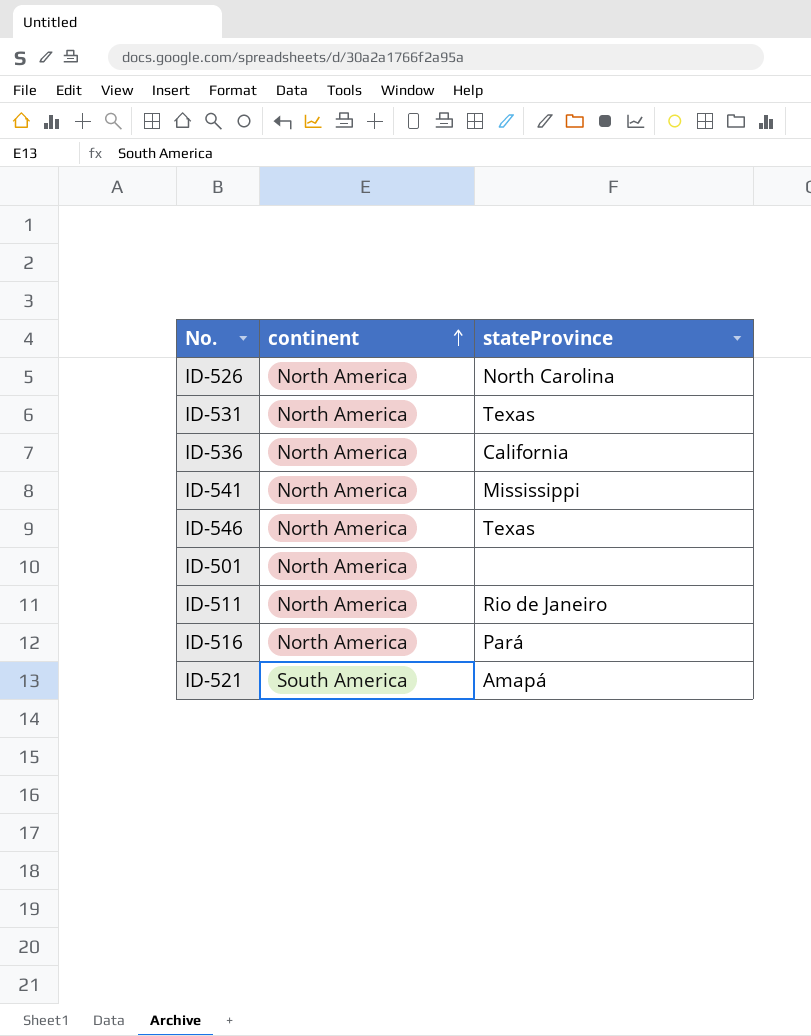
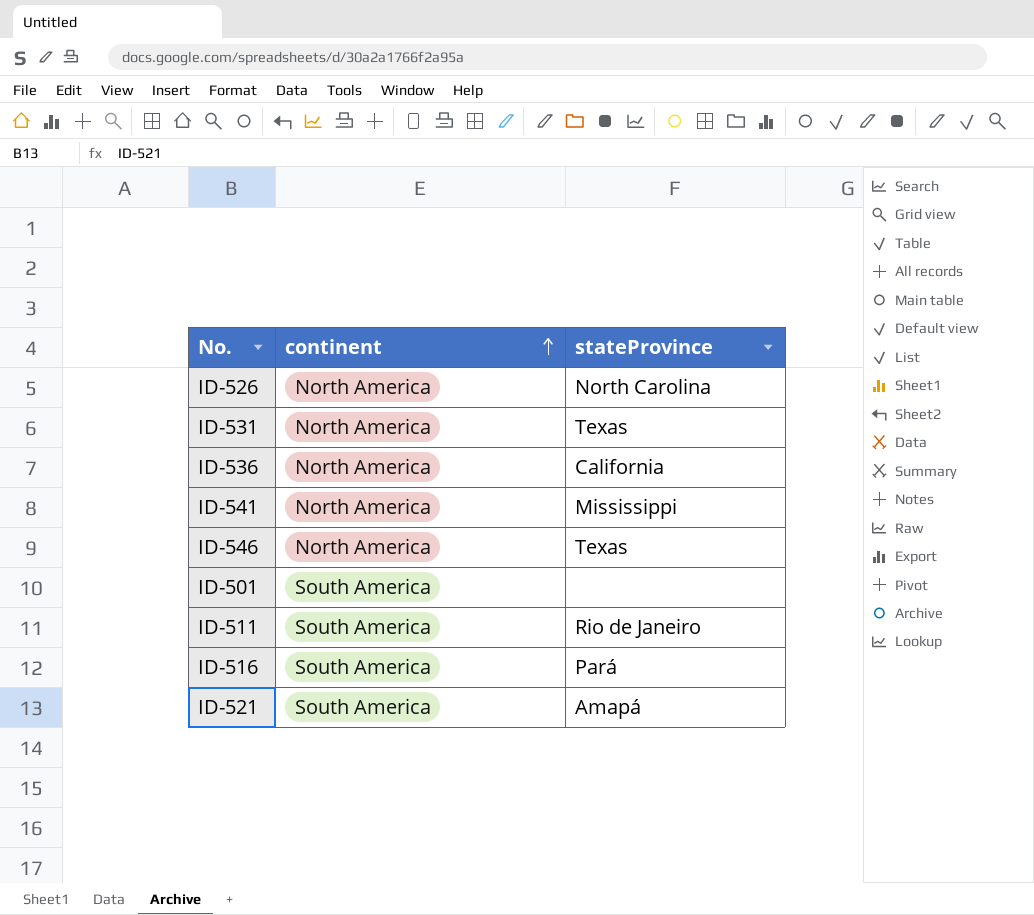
ID-501 | continent: North America -> South America
ID-511 | continent: North America -> South America
ID-516 | continent: North America -> South America

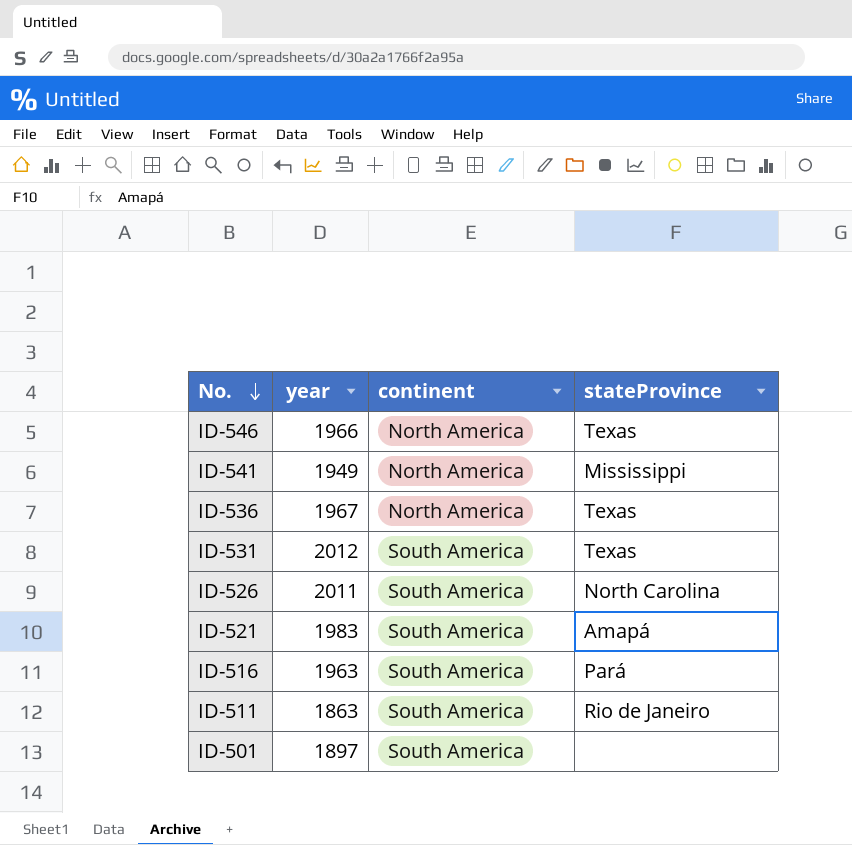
row order: continent ascending -> No. descending
column year | position: none -> 2
ID-536 | stateProvince: California -> Texas
ID-531 | continent: North America -> South America
ID-526 | continent: North America -> South America

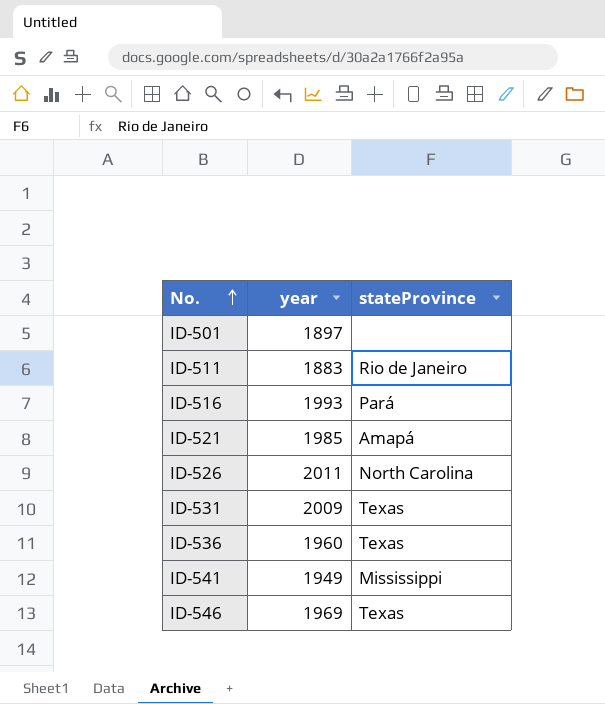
row order: No. descending -> No. ascending
column continent | position: 3 -> none
ID-511 | year: 1863 -> 1883
ID-516 | year: 1963 -> 1993
ID-521 | year: 1983 -> 1985
ID-531 | year: 2012 -> 2009
ID-536 | year: 1967 -> 1960
ID-546 | year: 1966 -> 1969

